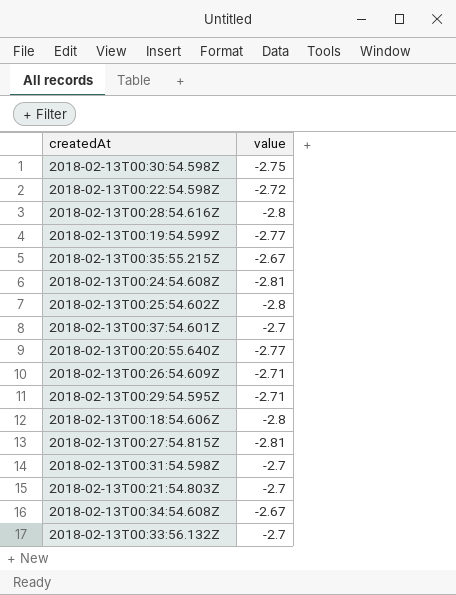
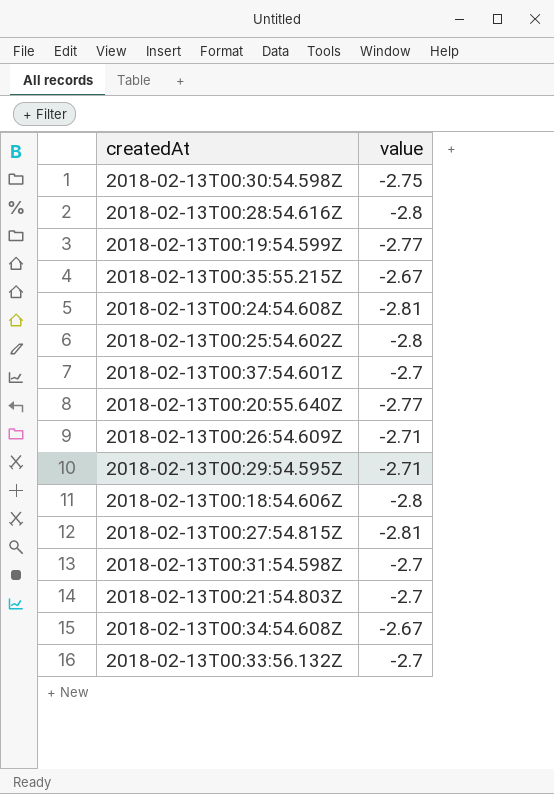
row 2018-02-13T00:22:54.598Z: -2.72 -> none

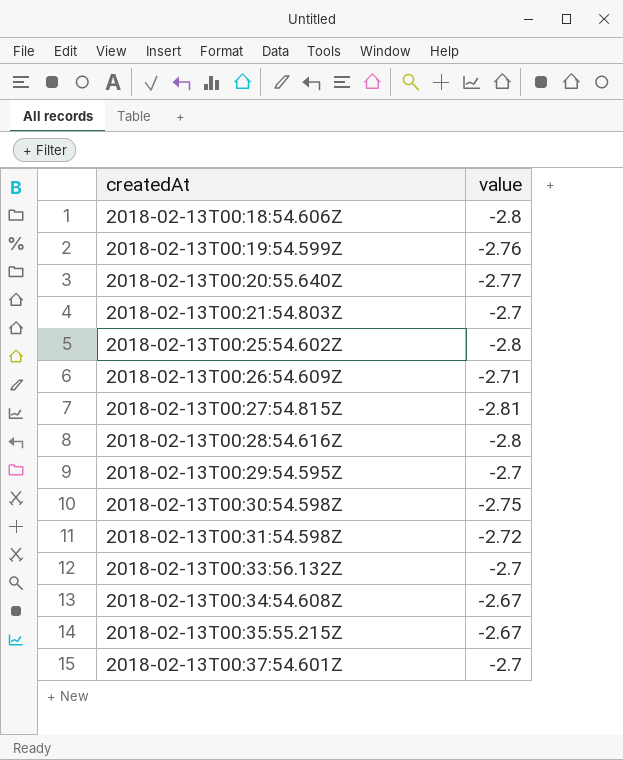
row order: none -> createdAt ascending
row 2018-02-13T00:24:54.608Z: -2.81 -> none
2018-02-13T00:19:54.599Z | value: -2.77 -> -2.76
2018-02-13T00:29:54.595Z | value: -2.71 -> -2.7
2018-02-13T00:31:54.598Z | value: -2.7 -> -2.72

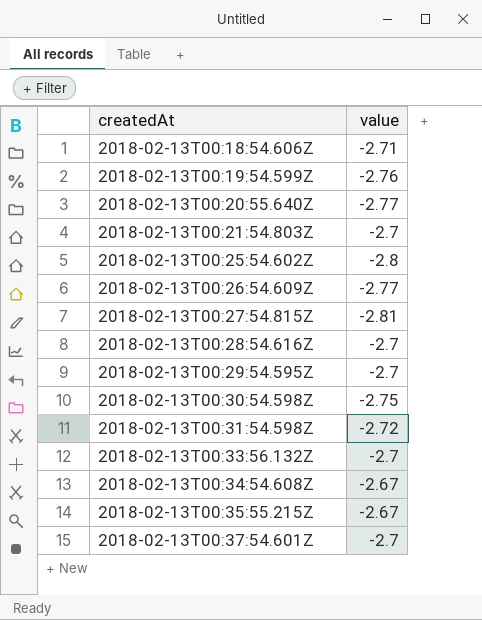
2018-02-13T00:18:54.606Z | value: -2.8 -> -2.71
2018-02-13T00:26:54.609Z | value: -2.71 -> -2.77
2018-02-13T00:28:54.616Z | value: -2.8 -> -2.7

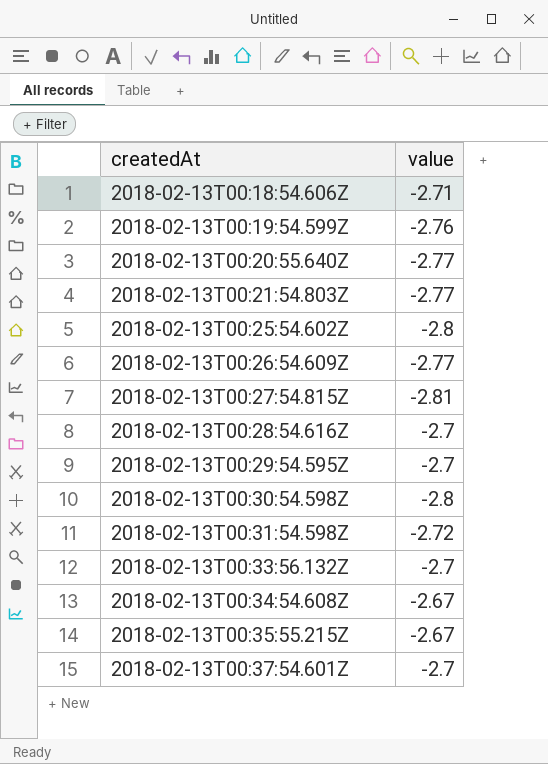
2018-02-13T00:21:54.803Z | value: -2.7 -> -2.77
2018-02-13T00:30:54.598Z | value: -2.75 -> -2.8

